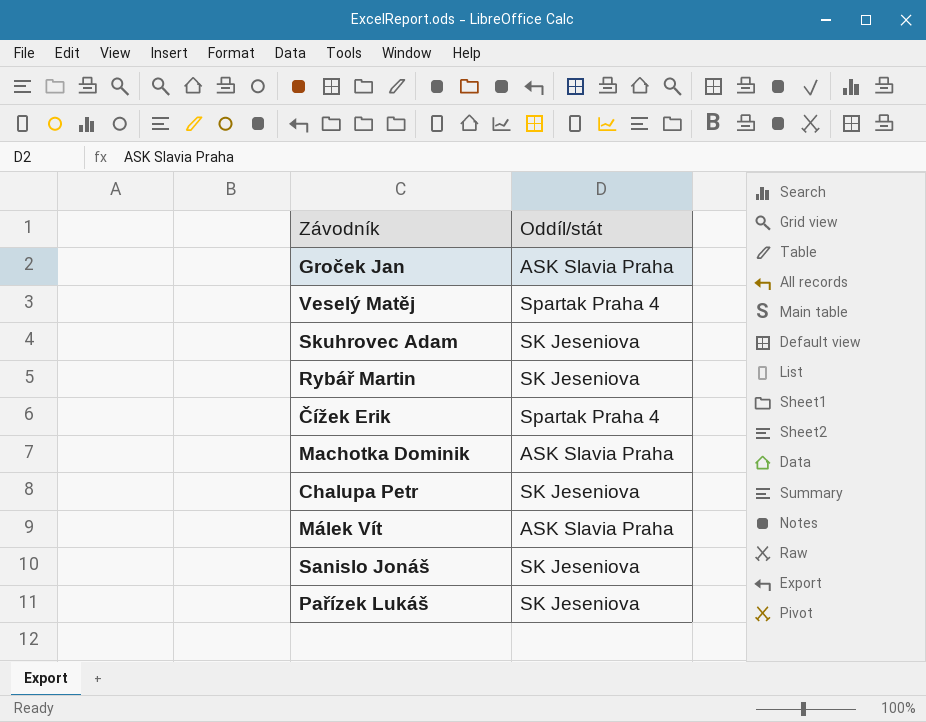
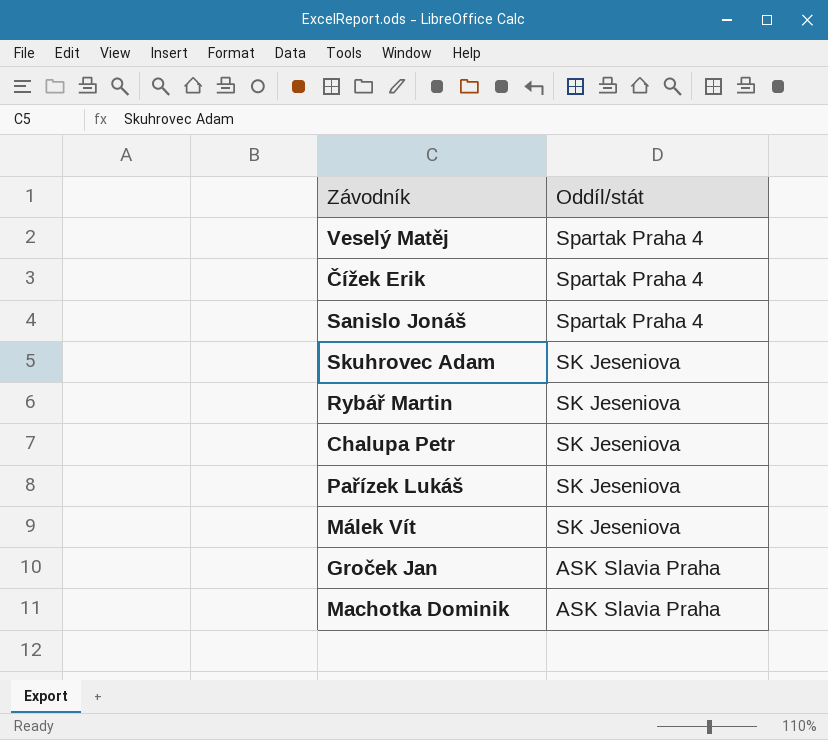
row order: none -> Oddíl/stát descending
Sanislo Jonáš | Oddíl/stát: SK Jeseniova -> Spartak Praha 4
Málek Vít | Oddíl/stát: ASK Slavia Praha -> SK Jeseniova

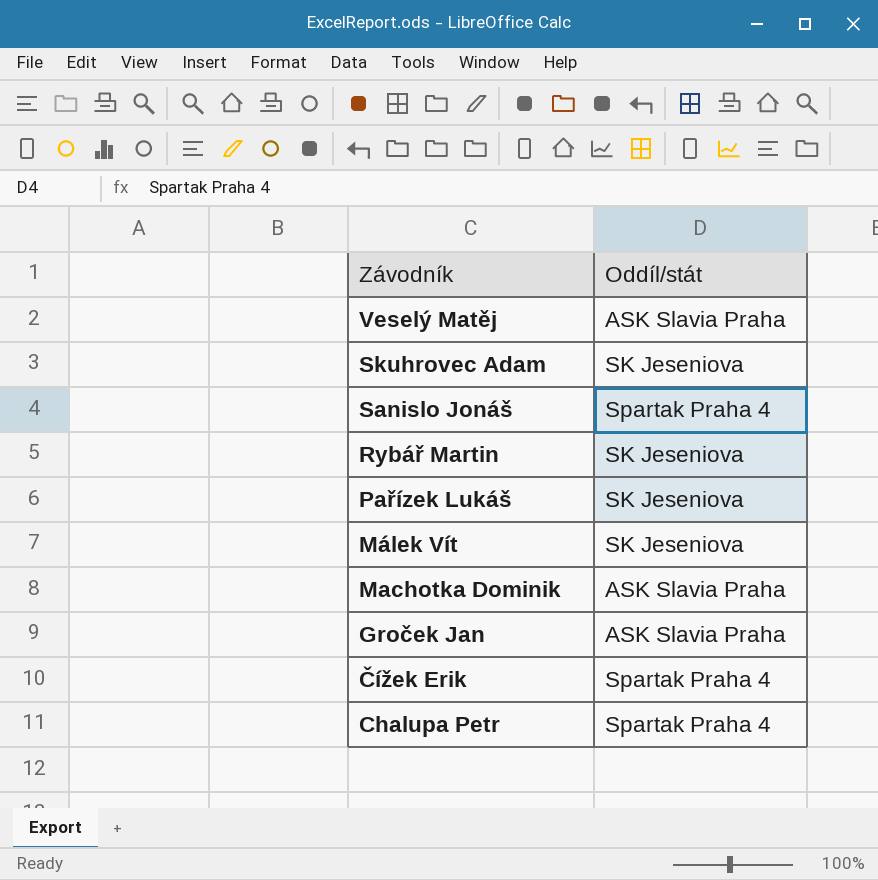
row order: Oddíl/stát descending -> Závodník descending
Veselý Matěj | Oddíl/stát: Spartak Praha 4 -> ASK Slavia Praha
Chalupa Petr | Oddíl/stát: SK Jeseniova -> Spartak Praha 4

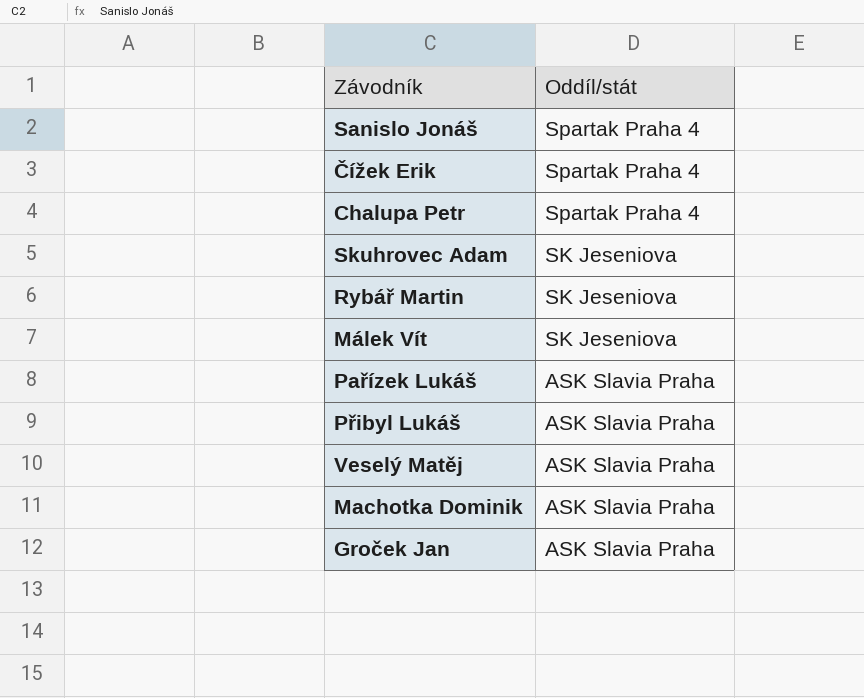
row order: Závodník descending -> Oddíl/stát descending
Pařízek Lukáš | Oddíl/stát: SK Jeseniova -> ASK Slavia Praha
row Přibyl Lukáš: none -> ASK Slavia Praha

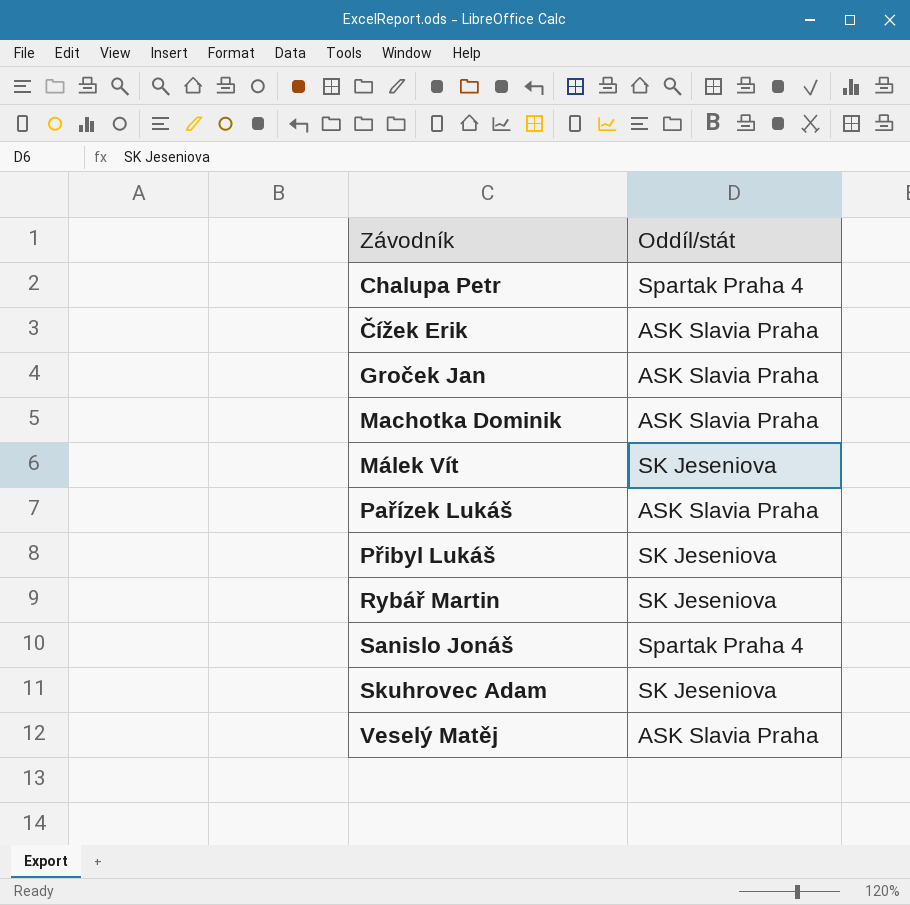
row order: Oddíl/stát descending -> Závodník ascending
Čížek Erik | Oddíl/stát: Spartak Praha 4 -> ASK Slavia Praha
Přibyl Lukáš | Oddíl/stát: ASK Slavia Praha -> SK Jeseniova

